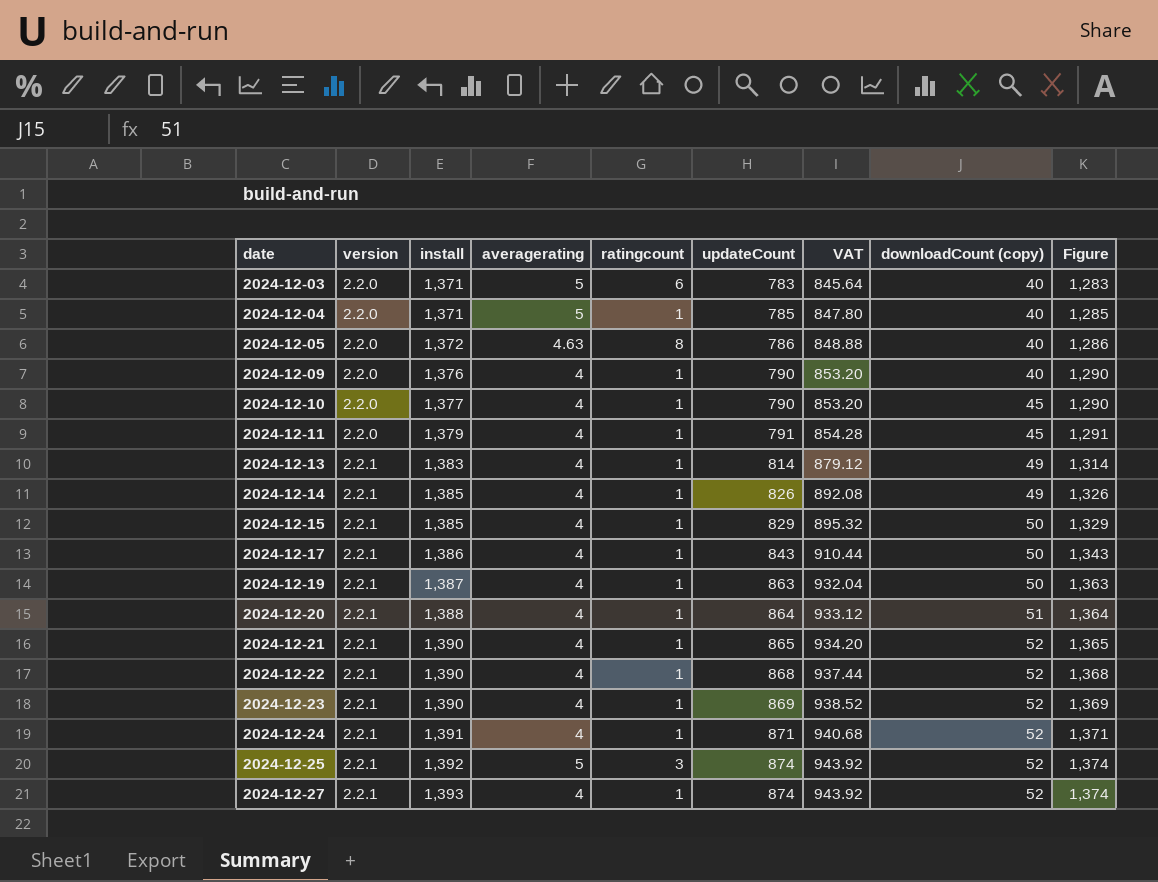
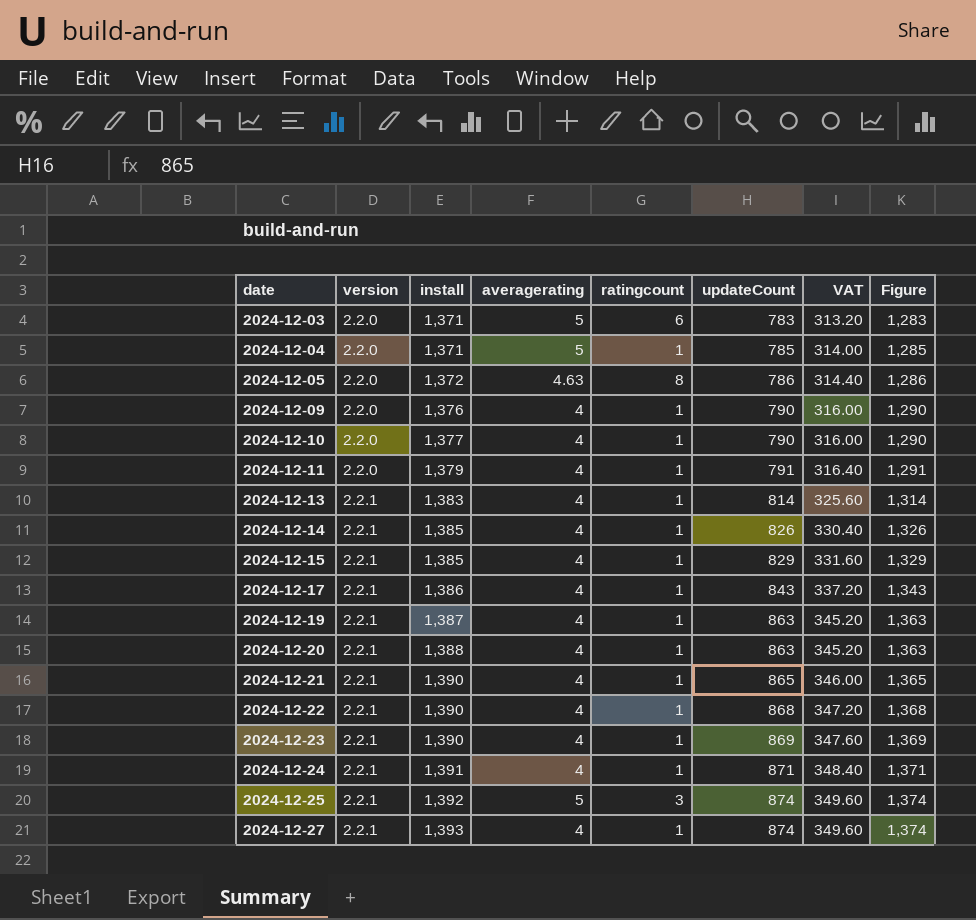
column downloadCount (copy) | position: 8 -> none
column VAT | formula: [updateCount] * 1.08 -> [updateCount] * 0.4
2024-12-20 | updateCount: 864 -> 863
2024-12-20 | Figure: 1,364 -> 1,363

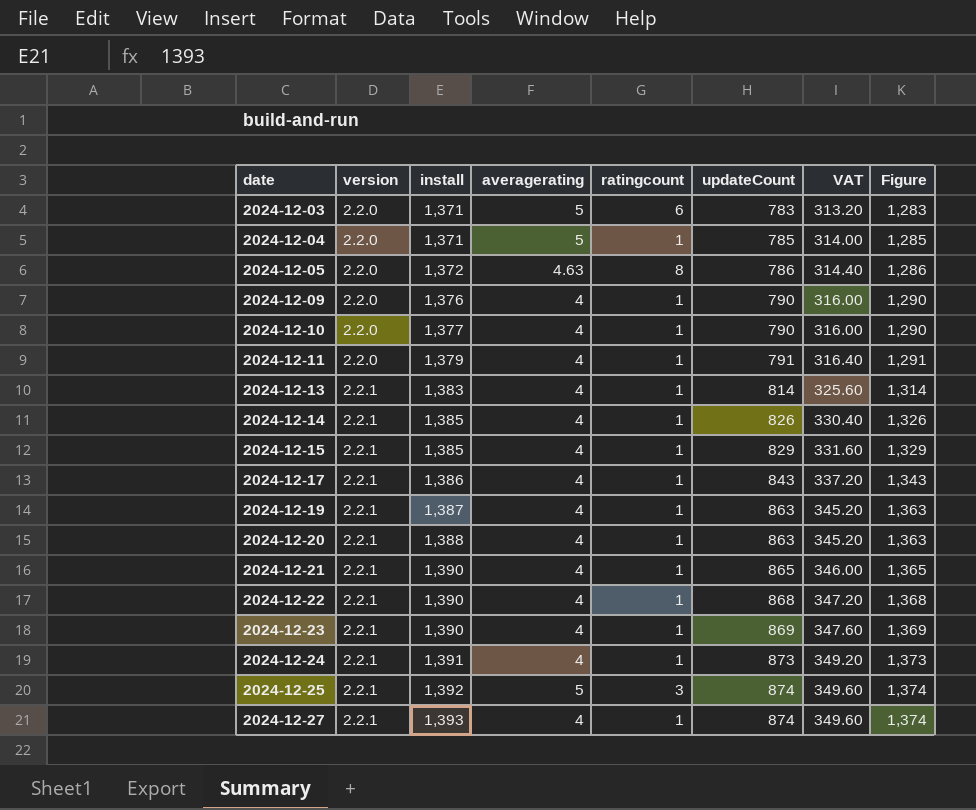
2024-12-24 | updateCount: 871 -> 873
2024-12-24 | VAT: 348.40 -> 349.20
2024-12-24 | Figure: 1,371 -> 1,373

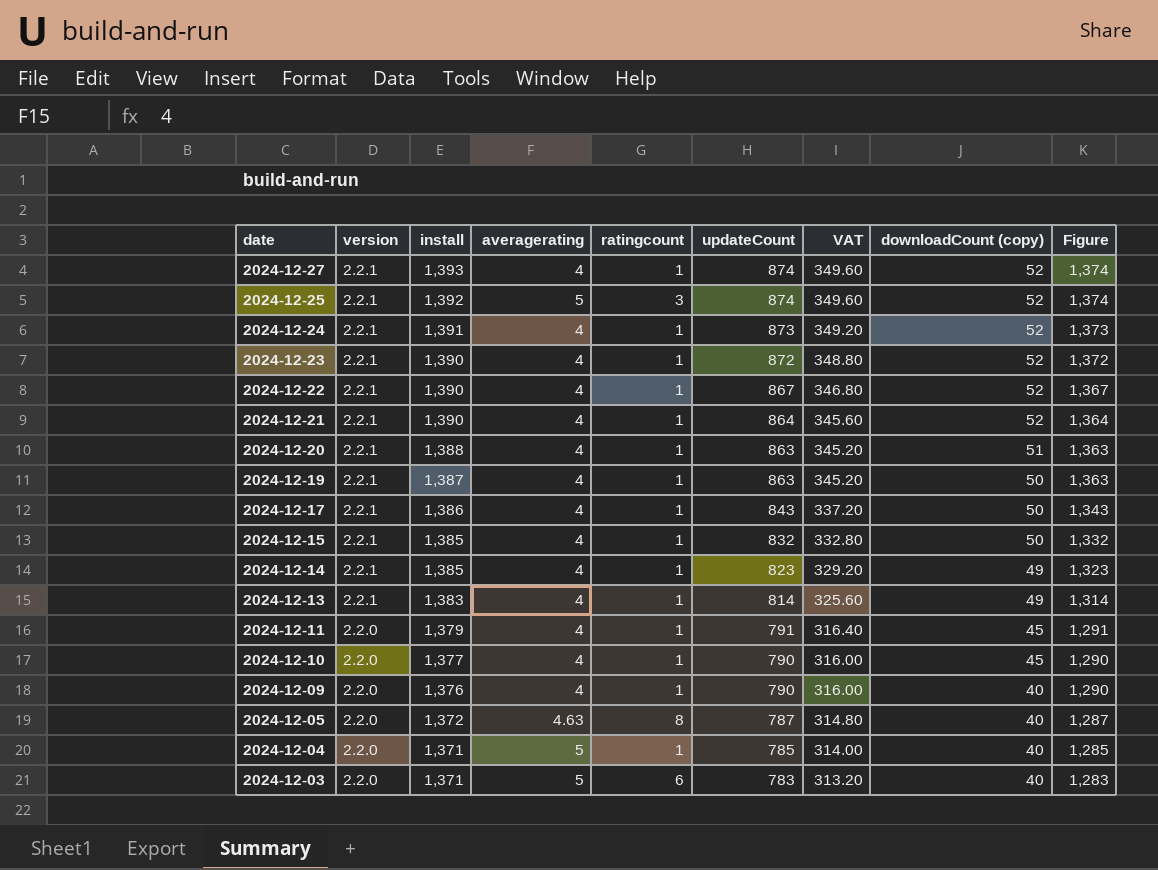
row order: date ascending -> date descending
column downloadCount (copy) | position: none -> 8
2024-12-23 | updateCount: 869 -> 872
2024-12-23 | VAT: 347.60 -> 348.80
2024-12-23 | Figure: 1,369 -> 1,372
2024-12-22 | updateCount: 868 -> 867
2024-12-22 | VAT: 347.20 -> 346.80
2024-12-22 | Figure: 1,368 -> 1,367
2024-12-21 | updateCount: 865 -> 864
2024-12-21 | VAT: 346.00 -> 345.60
2024-12-21 | Figure: 1,365 -> 1,364
2024-12-15 | updateCount: 829 -> 832
2024-12-15 | VAT: 331.60 -> 332.80
2024-12-15 | Figure: 1,329 -> 1,332
2024-12-14 | updateCount: 826 -> 823
2024-12-14 | VAT: 330.40 -> 329.20
2024-12-14 | Figure: 1,326 -> 1,323
2024-12-05 | updateCount: 786 -> 787
2024-12-05 | VAT: 314.40 -> 314.80
2024-12-05 | Figure: 1,286 -> 1,287

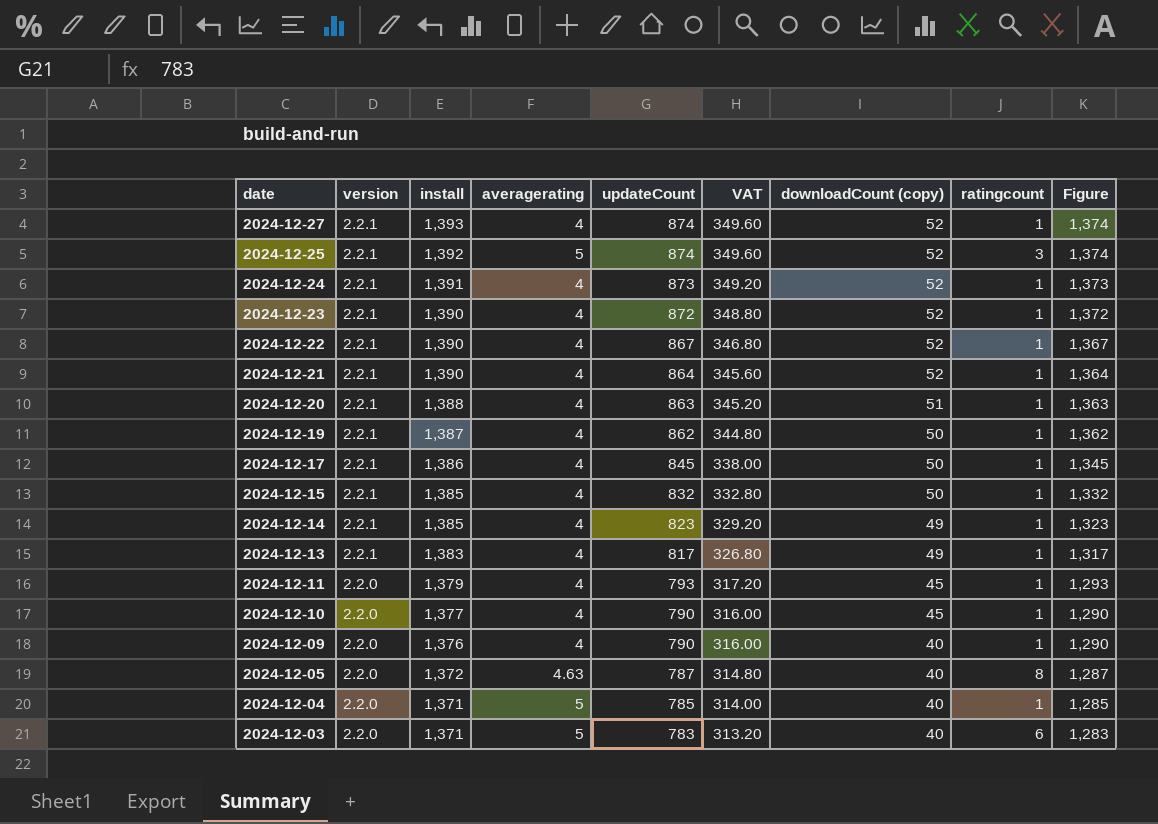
column ratingcount | position: 5 -> 8
2024-12-19 | updateCount: 863 -> 862
2024-12-19 | VAT: 345.20 -> 344.80
2024-12-19 | Figure: 1,363 -> 1,362
2024-12-17 | updateCount: 843 -> 845
2024-12-17 | VAT: 337.20 -> 338.00
2024-12-17 | Figure: 1,343 -> 1,345
2024-12-13 | updateCount: 814 -> 817
2024-12-13 | VAT: 325.60 -> 326.80
2024-12-13 | Figure: 1,314 -> 1,317
2024-12-11 | updateCount: 791 -> 793
2024-12-11 | VAT: 316.40 -> 317.20
2024-12-11 | Figure: 1,291 -> 1,293

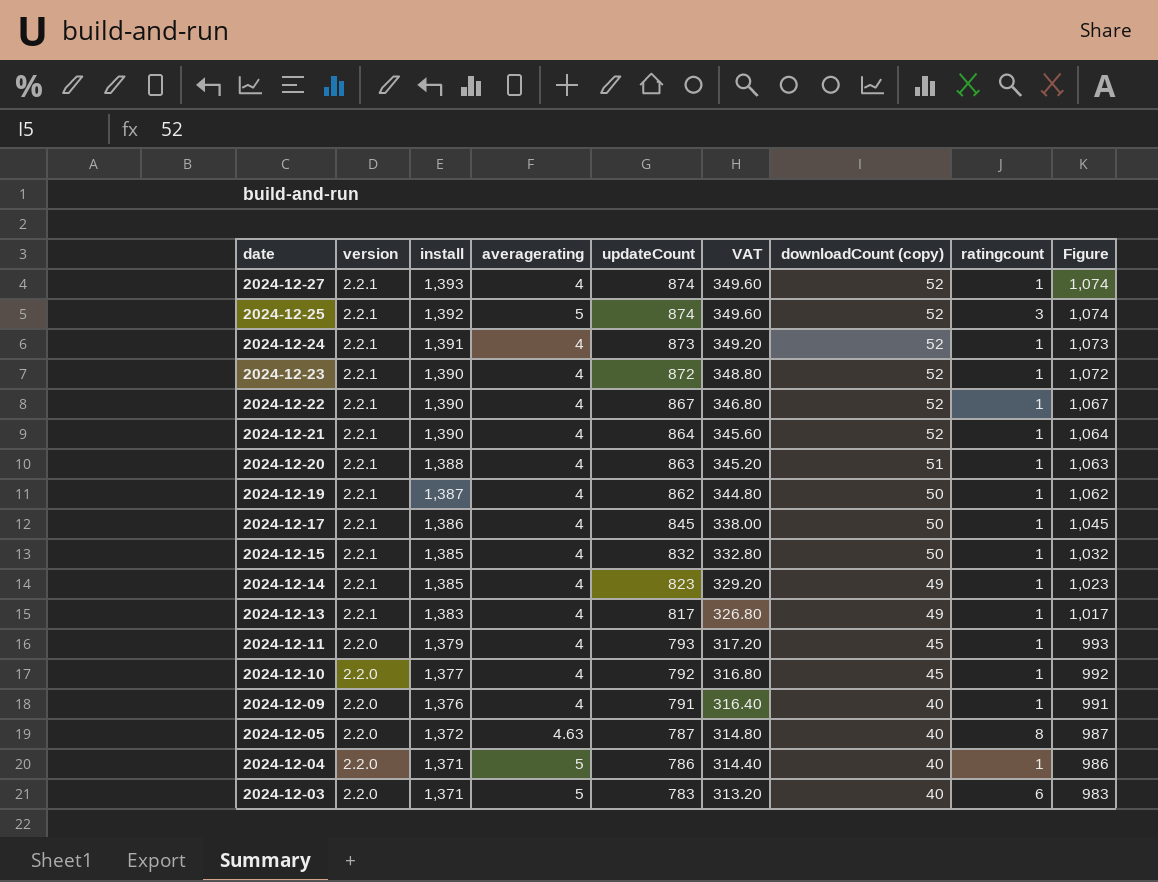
column Figure | formula: [updateCount] + 500 -> [updateCount] + 200
2024-12-10 | updateCount: 790 -> 792
2024-12-10 | VAT: 316.00 -> 316.80
2024-12-09 | updateCount: 790 -> 791
2024-12-09 | VAT: 316.00 -> 316.40
2024-12-04 | updateCount: 785 -> 786
2024-12-04 | VAT: 314.00 -> 314.40

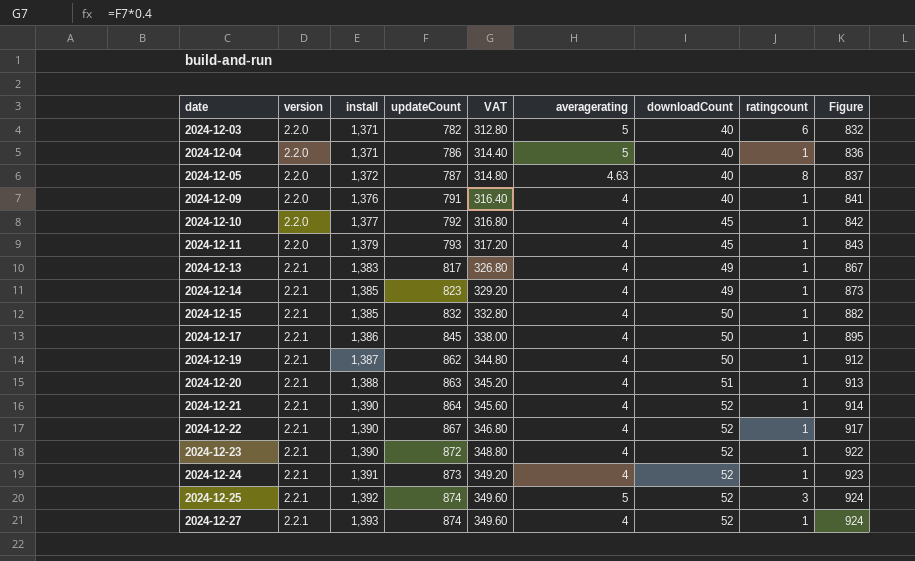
row order: date descending -> date ascending
column averagerating | position: 4 -> 6
column name: downloadCount (copy) -> downloadCount
column Figure | formula: [updateCount] + 200 -> [updateCount] + 50
2024-12-03 | updateCount: 783 -> 782
2024-12-03 | VAT: 313.20 -> 312.80

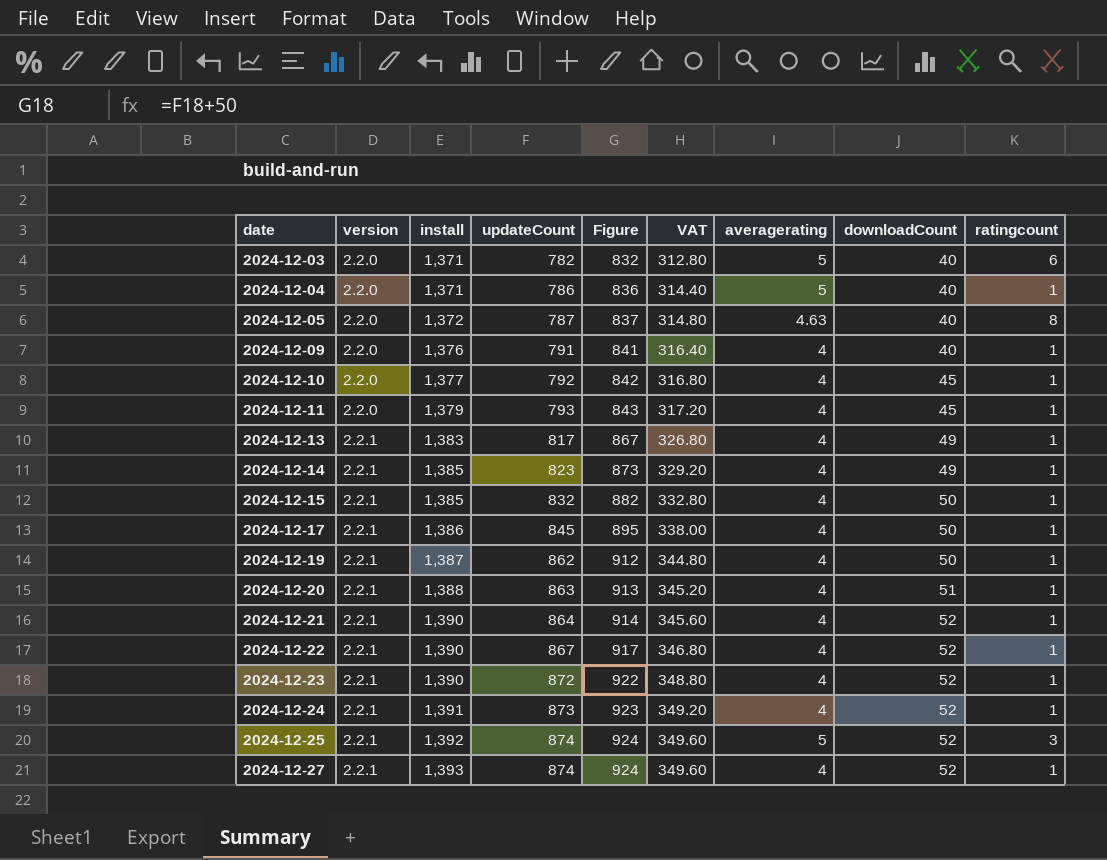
column Figure | position: 9 -> 5

